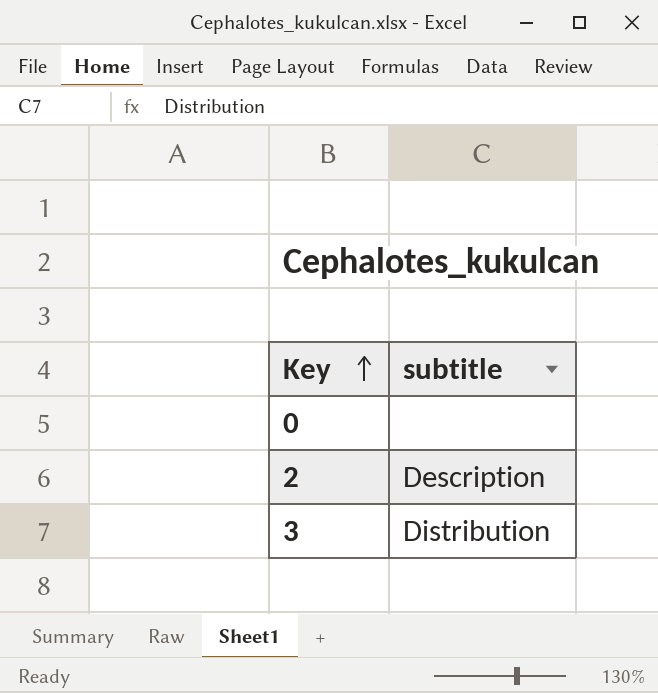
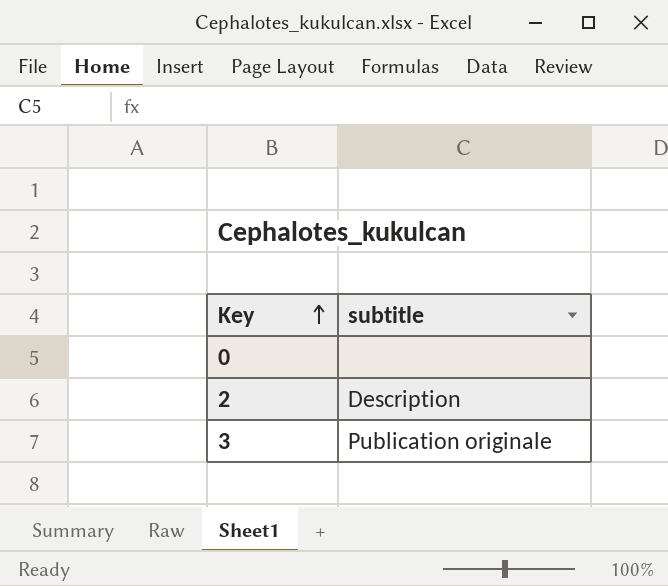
3 | subtitle: Distribution -> Publication originale

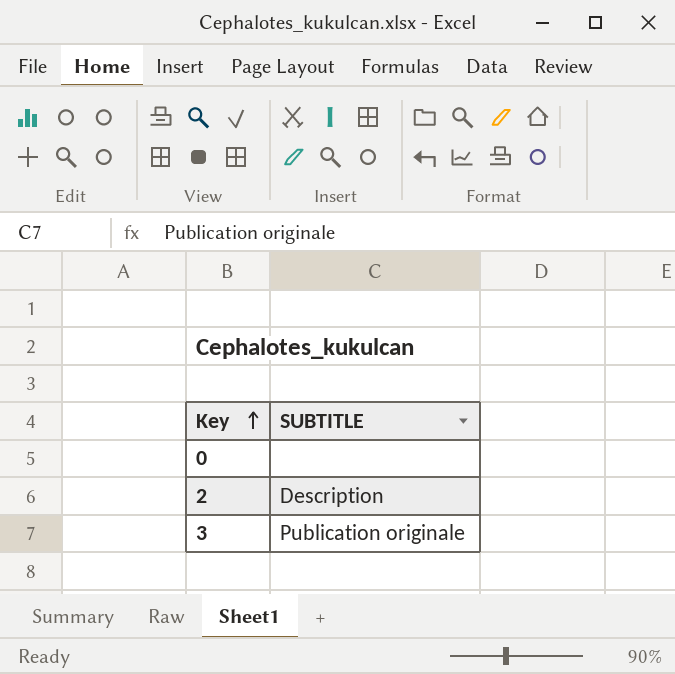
column name: subtitle -> SUBTITLE

